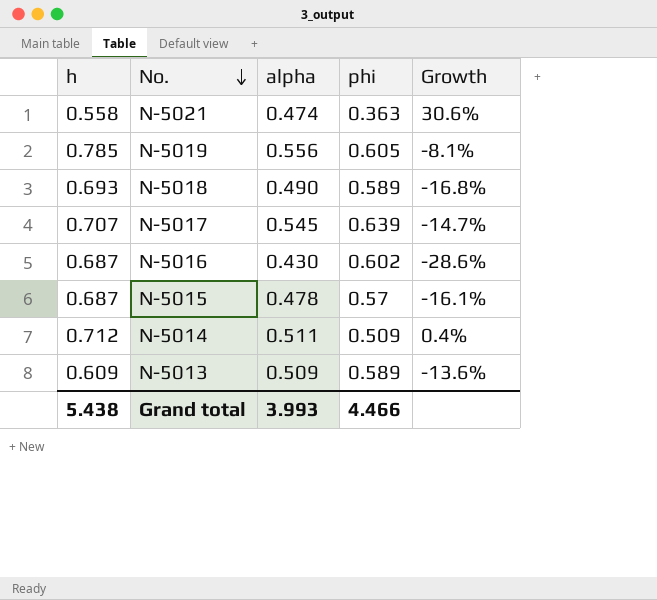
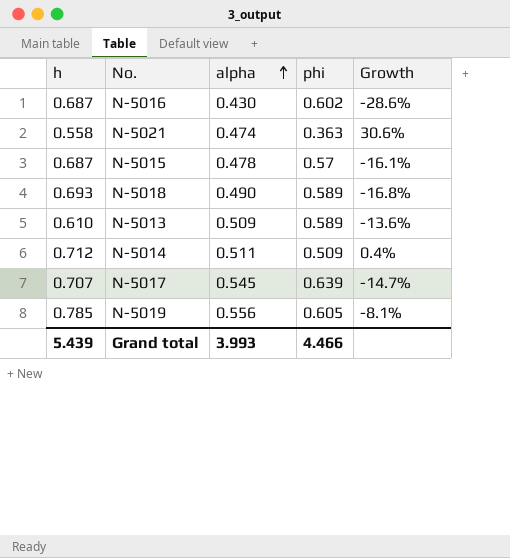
row order: No. descending -> alpha ascending
N-5013 | h: 0.609 -> 0.610
Grand total | h: 5.438 -> 5.439

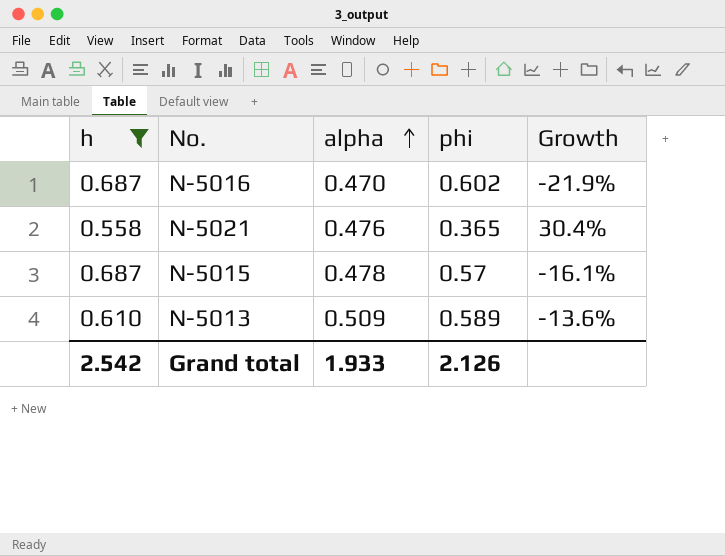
filter: none -> h <= 0.687
N-5016 | alpha: 0.430 -> 0.470
N-5016 | Growth: -28.6% -> -21.9%
N-5021 | alpha: 0.474 -> 0.476
N-5021 | phi: 0.363 -> 0.365
N-5021 | Growth: 30.6% -> 30.4%
Grand total | h: 5.439 -> 2.542
Grand total | alpha: 3.993 -> 1.933
Grand total | phi: 4.466 -> 2.126

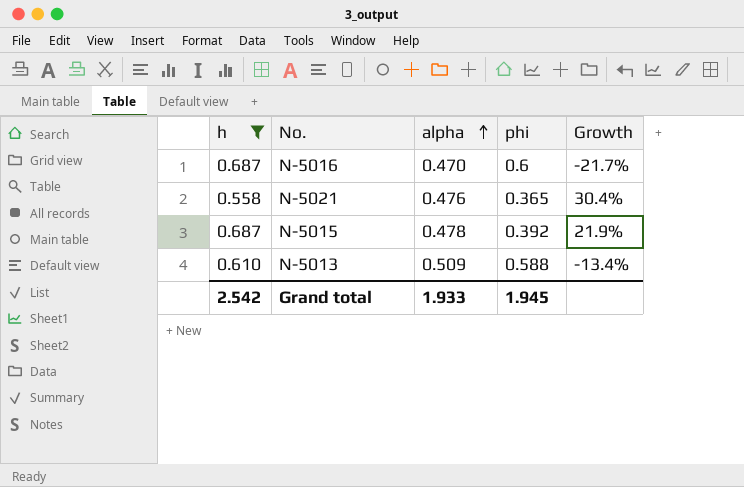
N-5016 | phi: 0.602 -> 0.6
N-5016 | Growth: -21.9% -> -21.7%
N-5015 | phi: 0.57 -> 0.392
N-5015 | Growth: -16.1% -> 21.9%
N-5013 | phi: 0.589 -> 0.588
N-5013 | Growth: -13.6% -> -13.4%
Grand total | phi: 2.126 -> 1.945

